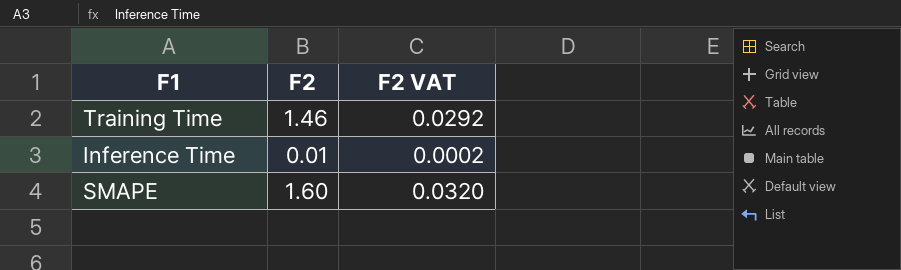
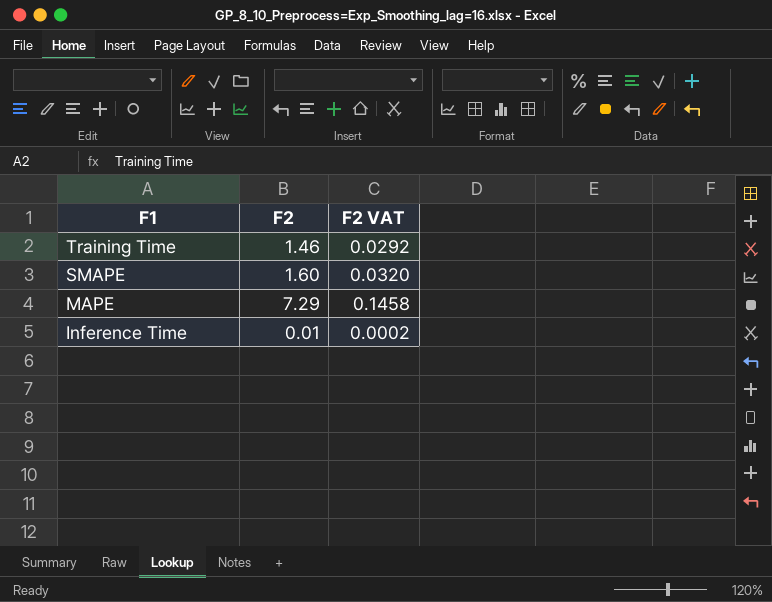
row order: none -> F1 descending
row MAPE: none -> 7.29 | 0.1458

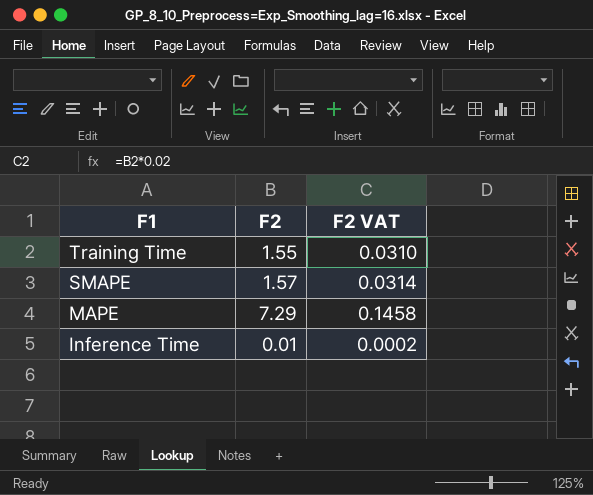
Training Time | F2: 1.46 -> 1.55
Training Time | F2 VAT: 0.0292 -> 0.0310
SMAPE | F2: 1.60 -> 1.57
SMAPE | F2 VAT: 0.0320 -> 0.0314

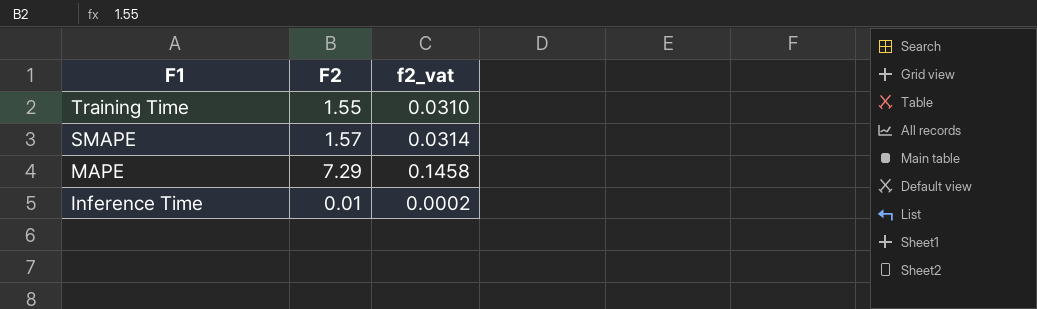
column name: F2 VAT -> f2_vat

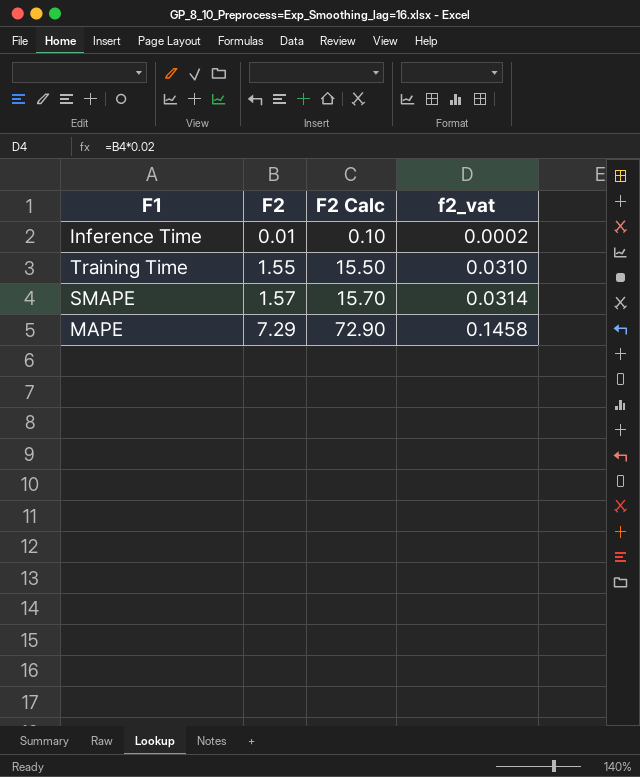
row order: F1 descending -> F2 ascending
column F2 Calc | formula: none -> [F2] * 10

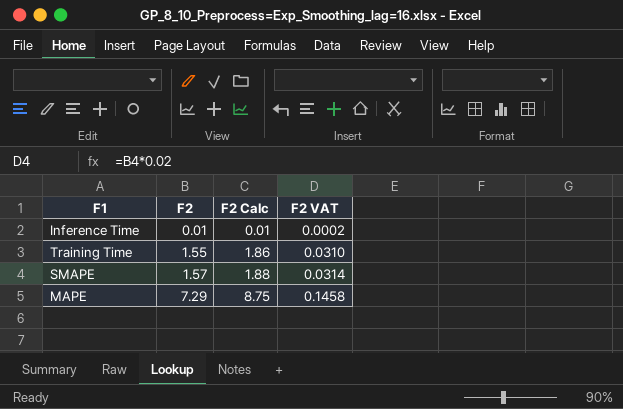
column F2 Calc | formula: [F2] * 10 -> [F2] * 1.2
column name: f2_vat -> F2 VAT

